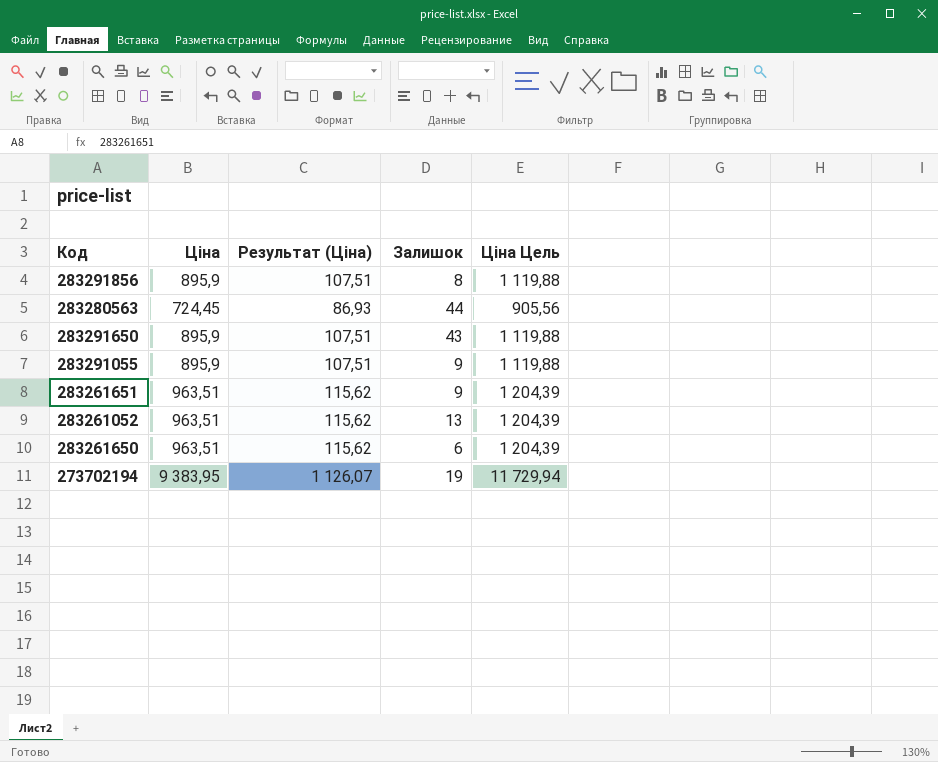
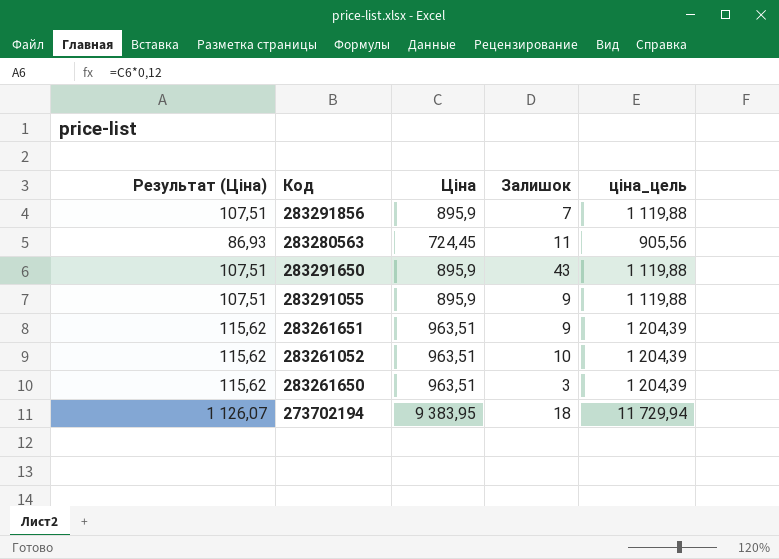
column Результат (Ціна) | position: 3 -> 1
column name: Ціна Цель -> ціна_цель
283291856 | Залишок: 8 -> 7
283280563 | Залишок: 44 -> 11
283261052 | Залишок: 13 -> 10
283261650 | Залишок: 6 -> 3
273702194 | Залишок: 19 -> 18

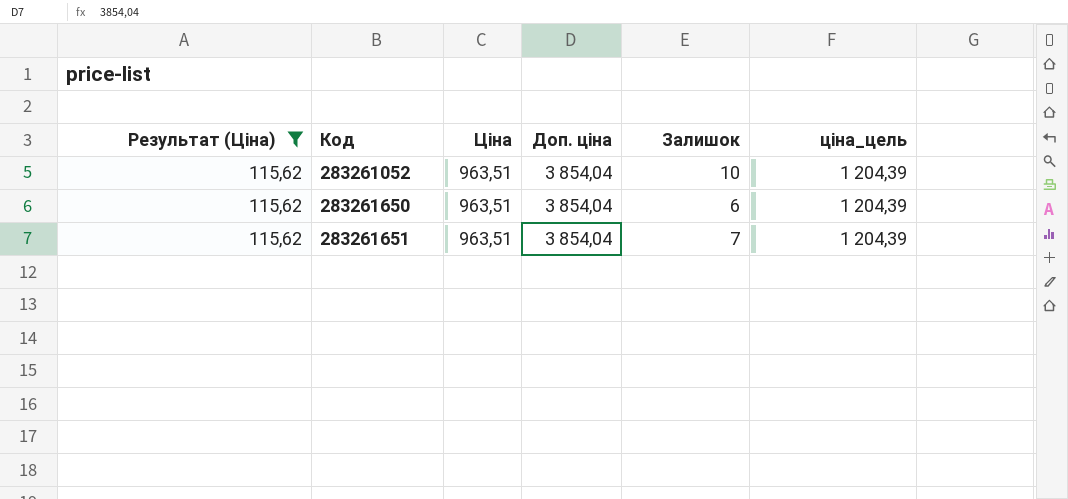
filter: none -> Результат (Ціна) = 115,62
row order: none -> Код ascending
column Доп. ціна | position: none -> 4
283261650 | Залишок: 3 -> 6
283261651 | Залишок: 9 -> 7

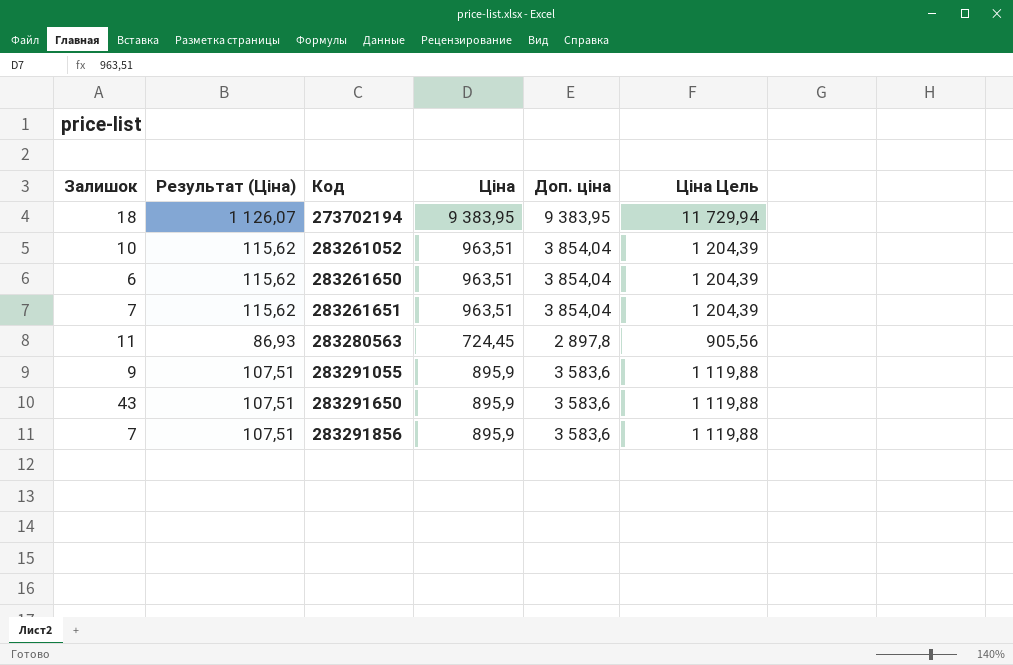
filter: Результат (Ціна) = 115,62 -> none
column Залишок | position: 5 -> 1
column name: ціна_цель -> Ціна Цель

